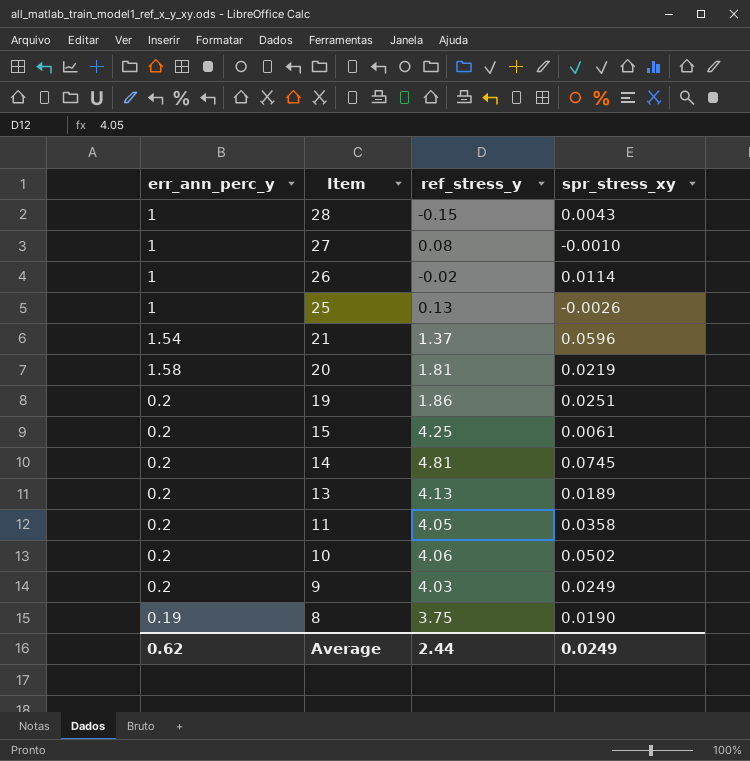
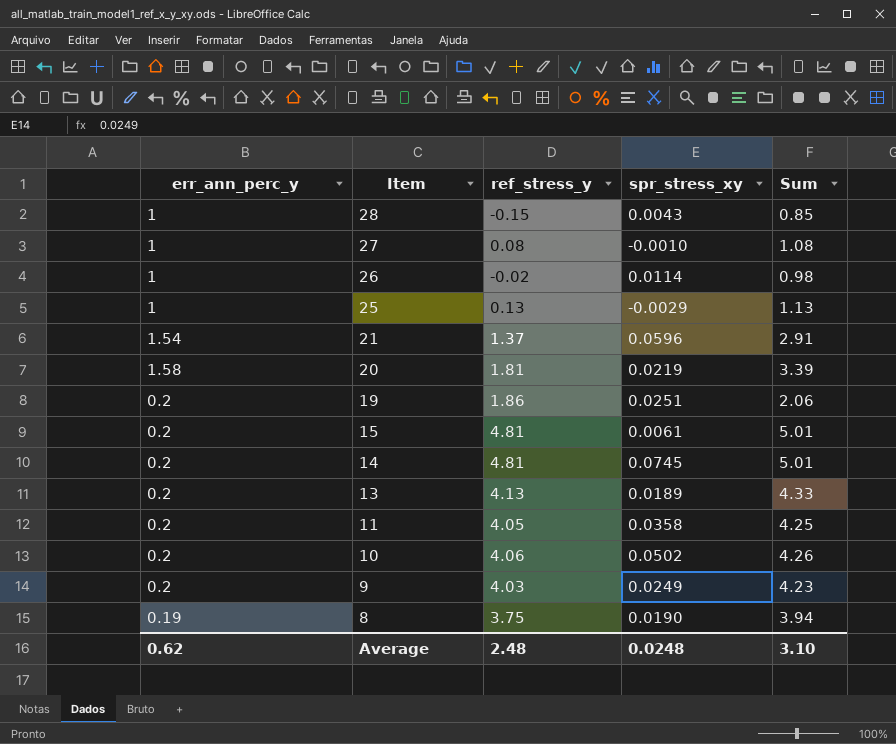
column Sum | formula: none -> [err_ann_perc_y] + [ref_stress_y]
25 | spr_stress_xy: -0.0026 -> -0.0029
15 | ref_stress_y: 4.25 -> 4.81
Average | ref_stress_y: 2.44 -> 2.48
Average | spr_stress_xy: 0.0249 -> 0.0248

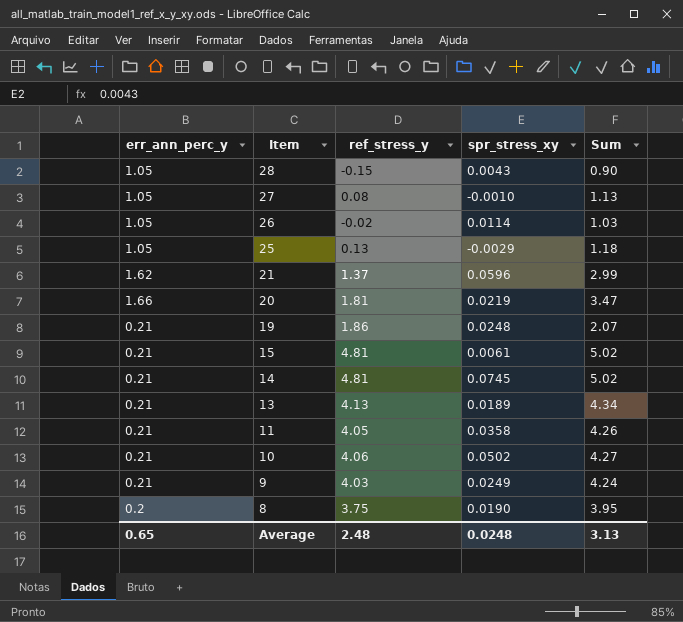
28 | err_ann_perc_y: 1 -> 1.05
28 | Sum: 0.85 -> 0.90
27 | err_ann_perc_y: 1 -> 1.05
27 | Sum: 1.08 -> 1.13
26 | err_ann_perc_y: 1 -> 1.05
26 | Sum: 0.98 -> 1.03
25 | err_ann_perc_y: 1 -> 1.05
25 | Sum: 1.13 -> 1.18
21 | err_ann_perc_y: 1.54 -> 1.62
21 | Sum: 2.91 -> 2.99
20 | err_ann_perc_y: 1.58 -> 1.66
20 | Sum: 3.39 -> 3.47
19 | err_ann_perc_y: 0.2 -> 0.21
19 | spr_stress_xy: 0.0251 -> 0.0248
19 | Sum: 2.06 -> 2.07
15 | err_ann_perc_y: 0.2 -> 0.21
15 | Sum: 5.01 -> 5.02
14 | err_ann_perc_y: 0.2 -> 0.21
14 | Sum: 5.01 -> 5.02
13 | err_ann_perc_y: 0.2 -> 0.21
13 | Sum: 4.33 -> 4.34
11 | err_ann_perc_y: 0.2 -> 0.21
11 | Sum: 4.25 -> 4.26
10 | err_ann_perc_y: 0.2 -> 0.21
10 | Sum: 4.26 -> 4.27
9 | err_ann_perc_y: 0.2 -> 0.21
9 | Sum: 4.23 -> 4.24
8 | err_ann_perc_y: 0.19 -> 0.2
8 | Sum: 3.94 -> 3.95
Average | err_ann_perc_y: 0.62 -> 0.65
Average | Sum: 3.10 -> 3.13

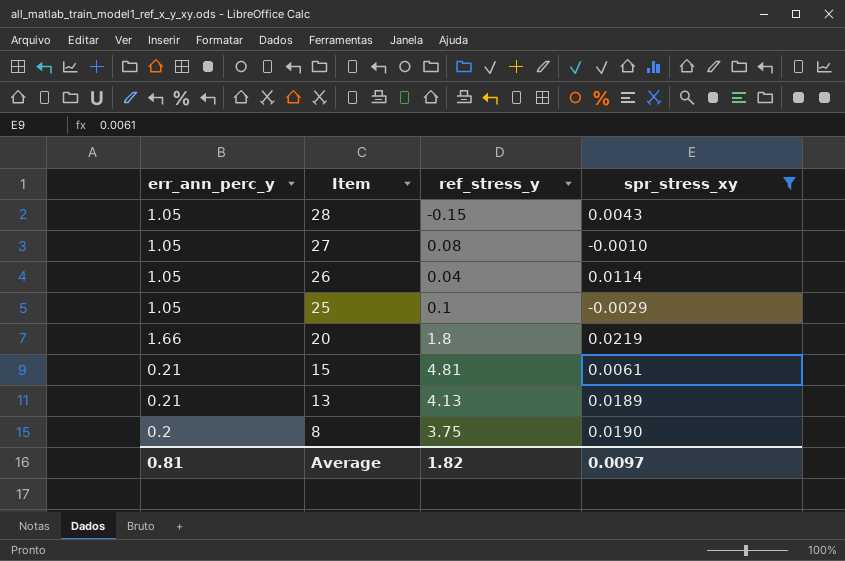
filter: none -> spr_stress_xy <= 0.0219
column Sum | formula: [err_ann_perc_y] + [ref_stress_y] -> none
26 | ref_stress_y: -0.02 -> 0.04
25 | ref_stress_y: 0.13 -> 0.1
20 | ref_stress_y: 1.81 -> 1.8
Average | err_ann_perc_y: 0.65 -> 0.81
Average | ref_stress_y: 2.48 -> 1.82
Average | spr_stress_xy: 0.0248 -> 0.0097

